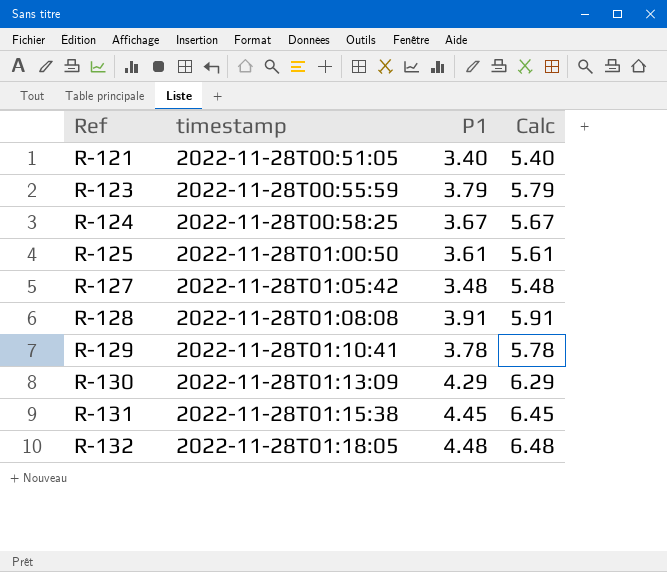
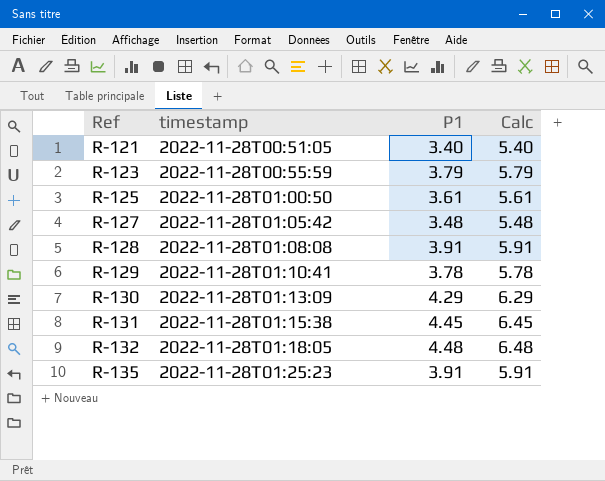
row R-124: 2022-11-28T00:58:25 | 3.67 | 5.67 -> none
row R-135: none -> 2022-11-28T01:25:23 | 3.91 | 5.91

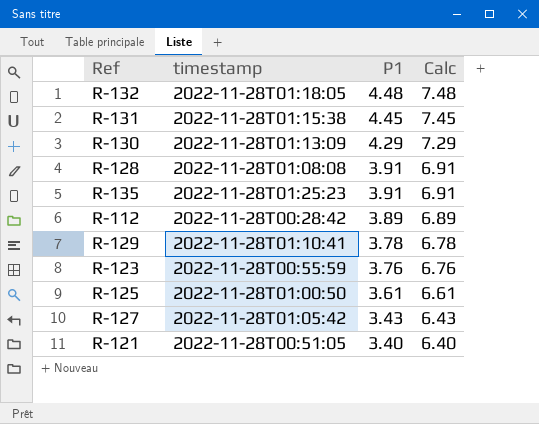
row order: Ref ascending -> P1 descending
column Calc | formula: [P1] + 2 -> [P1] + 3
row R-112: none -> 2022-11-28T00:28:42 | 3.89 | 6.89
R-123 | P1: 3.79 -> 3.76
R-127 | P1: 3.48 -> 3.43

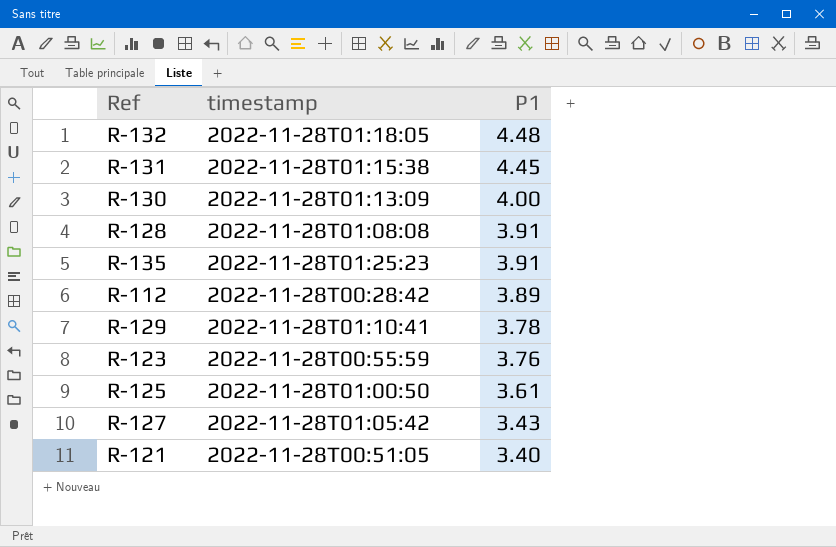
column Calc | formula: [P1] + 3 -> none
R-130 | P1: 4.29 -> 4.00

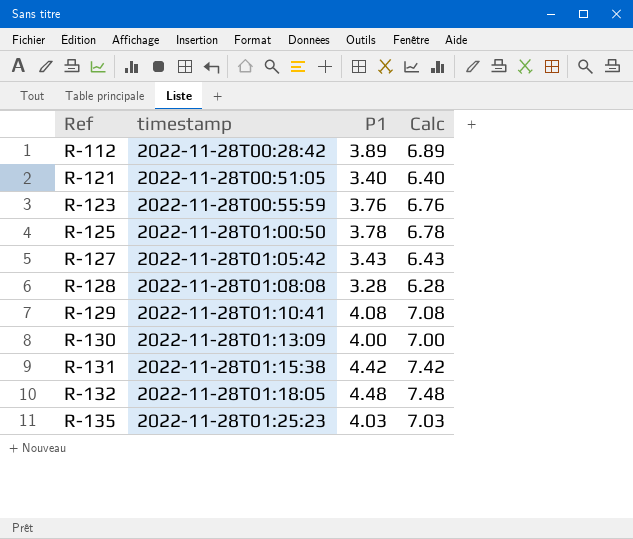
row order: P1 descending -> Ref ascending
column Calc | formula: none -> [P1] + 3
R-125 | P1: 3.61 -> 3.78
R-128 | P1: 3.91 -> 3.28
R-129 | P1: 3.78 -> 4.08
R-131 | P1: 4.45 -> 4.42
R-135 | P1: 3.91 -> 4.03

